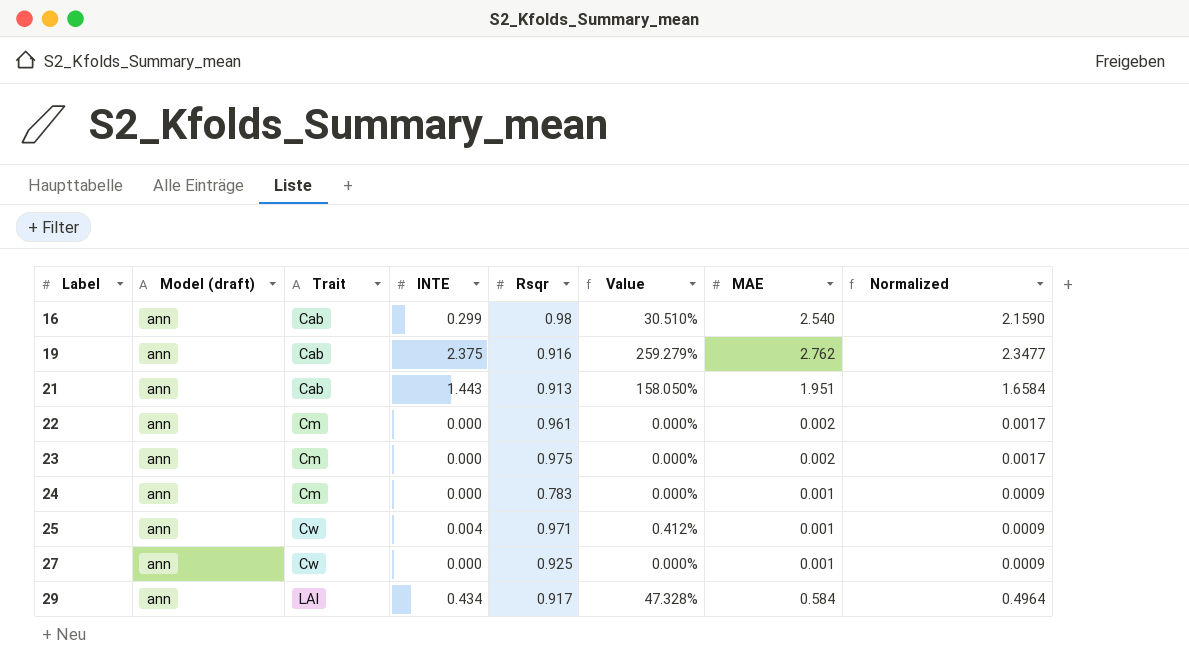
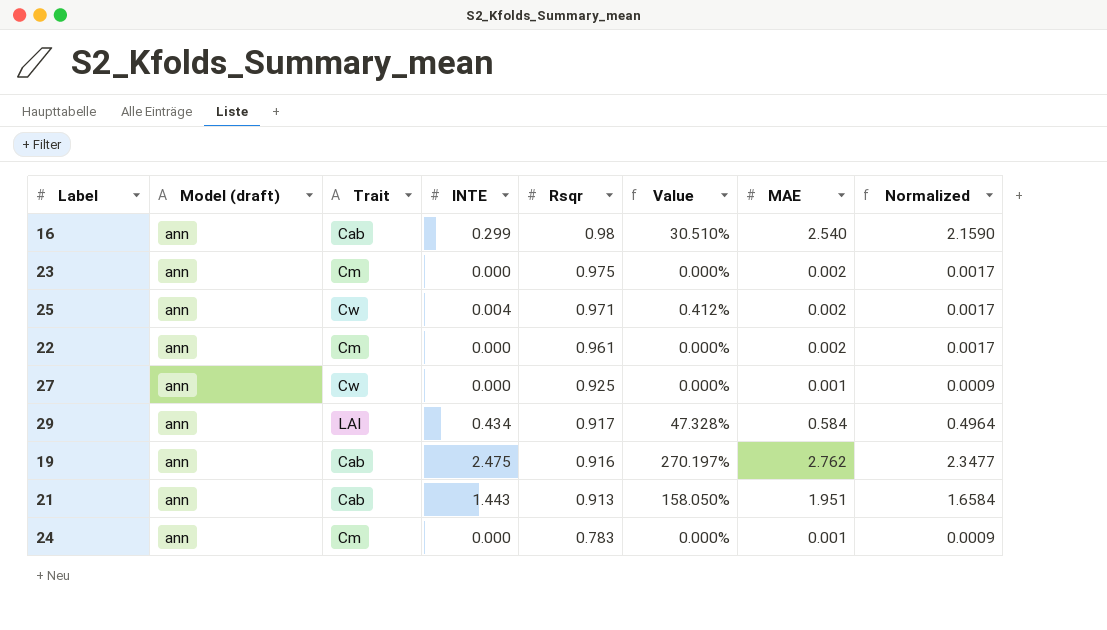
row order: Label ascending -> Rsqr descending
25 | MAE: 0.001 -> 0.002
25 | Normalized: 0.0009 -> 0.0017
19 | INTE: 2.375 -> 2.475
19 | Value: 259.279% -> 270.197%

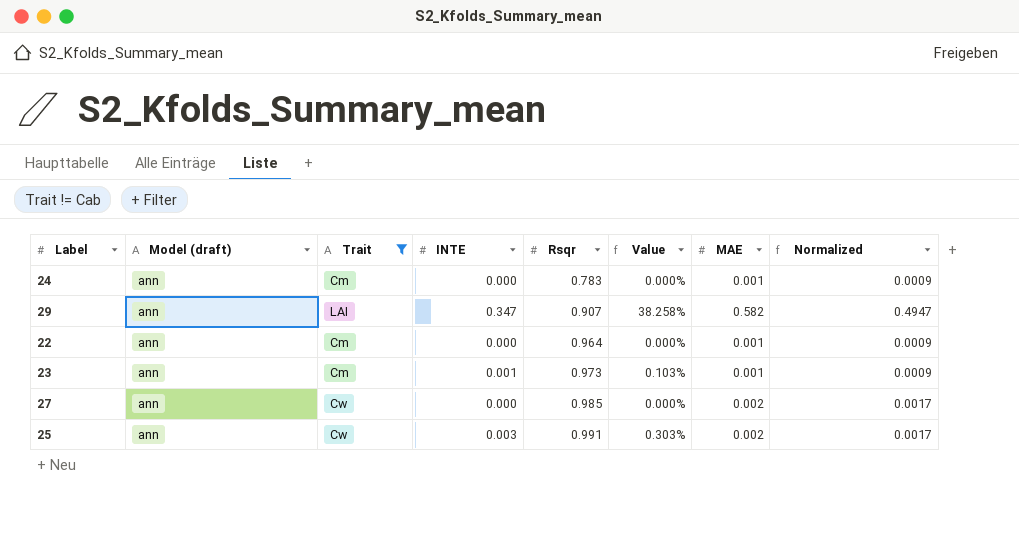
filter: none -> Trait != Cab
row order: Rsqr descending -> Rsqr ascending
29 | INTE: 0.434 -> 0.347
29 | Rsqr: 0.917 -> 0.907
29 | Value: 47.328% -> 38.258%
29 | MAE: 0.584 -> 0.582
29 | Normalized: 0.4964 -> 0.4947
22 | Rsqr: 0.961 -> 0.964
22 | MAE: 0.002 -> 0.001
22 | Normalized: 0.0017 -> 0.0009
23 | INTE: 0.000 -> 0.001
23 | Rsqr: 0.975 -> 0.973
23 | Value: 0.000% -> 0.103%
23 | MAE: 0.002 -> 0.001
23 | Normalized: 0.0017 -> 0.0009
27 | Rsqr: 0.925 -> 0.985
27 | MAE: 0.001 -> 0.002
27 | Normalized: 0.0009 -> 0.0017
25 | INTE: 0.004 -> 0.003
25 | Rsqr: 0.971 -> 0.991
25 | Value: 0.412% -> 0.303%

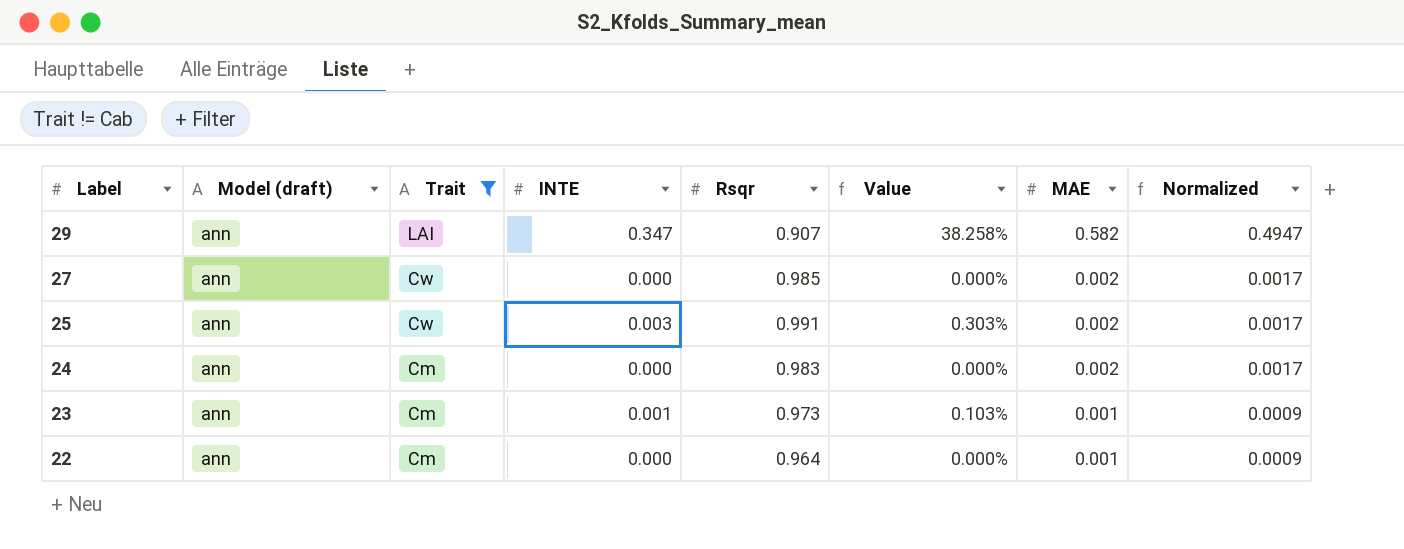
row order: Rsqr ascending -> Label descending
24 | Rsqr: 0.783 -> 0.983
24 | MAE: 0.001 -> 0.002
24 | Normalized: 0.0009 -> 0.0017

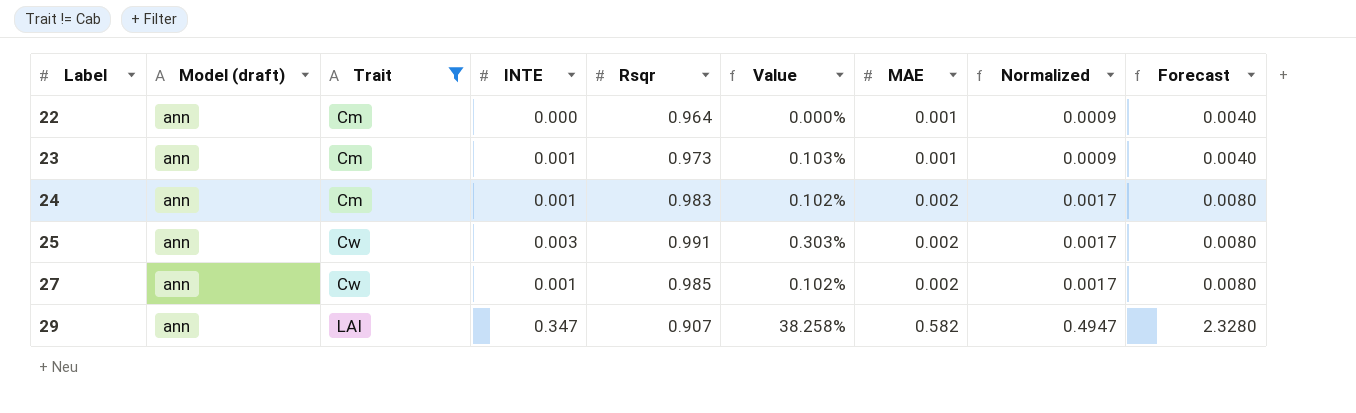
row order: Label descending -> Label ascending
column Forecast | formula: none -> [MAE] * 4
24 | INTE: 0.000 -> 0.001
24 | Value: 0.000% -> 0.102%
27 | INTE: 0.000 -> 0.001
27 | Value: 0.000% -> 0.102%

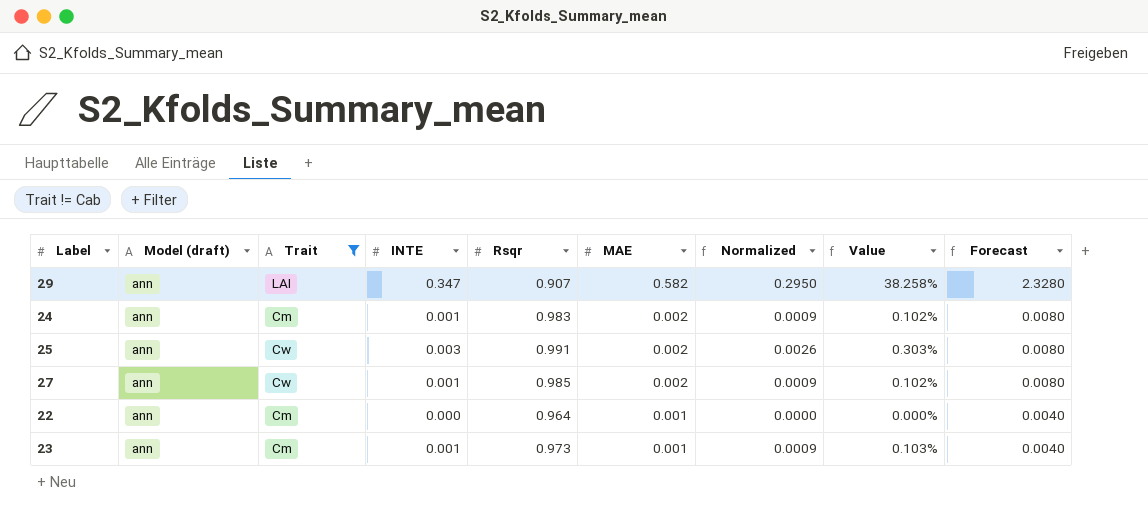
row order: Label ascending -> MAE descending
column Normalized | formula: [MAE] * 0.85 -> [INTE] * 0.85
column Value | position: 6 -> 8

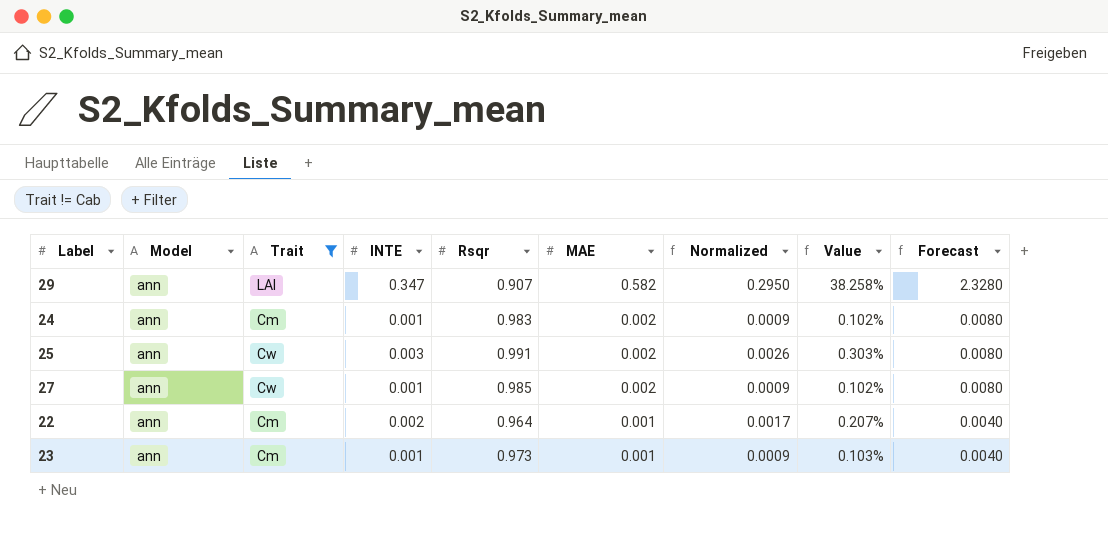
column name: Model (draft) -> Model
22 | INTE: 0.000 -> 0.002
22 | Normalized: 0.0000 -> 0.0017
22 | Value: 0.000% -> 0.207%

